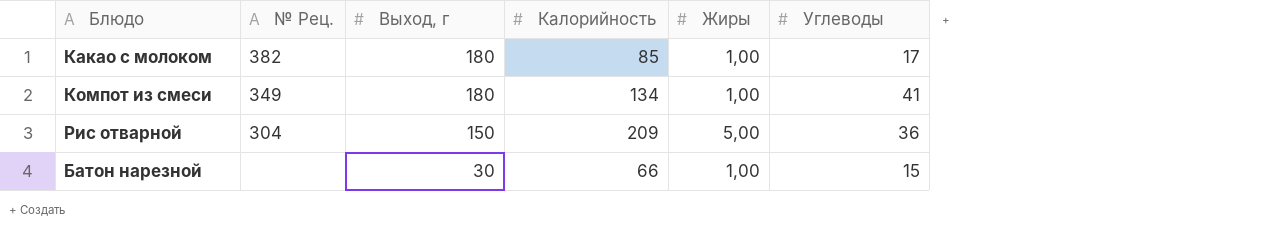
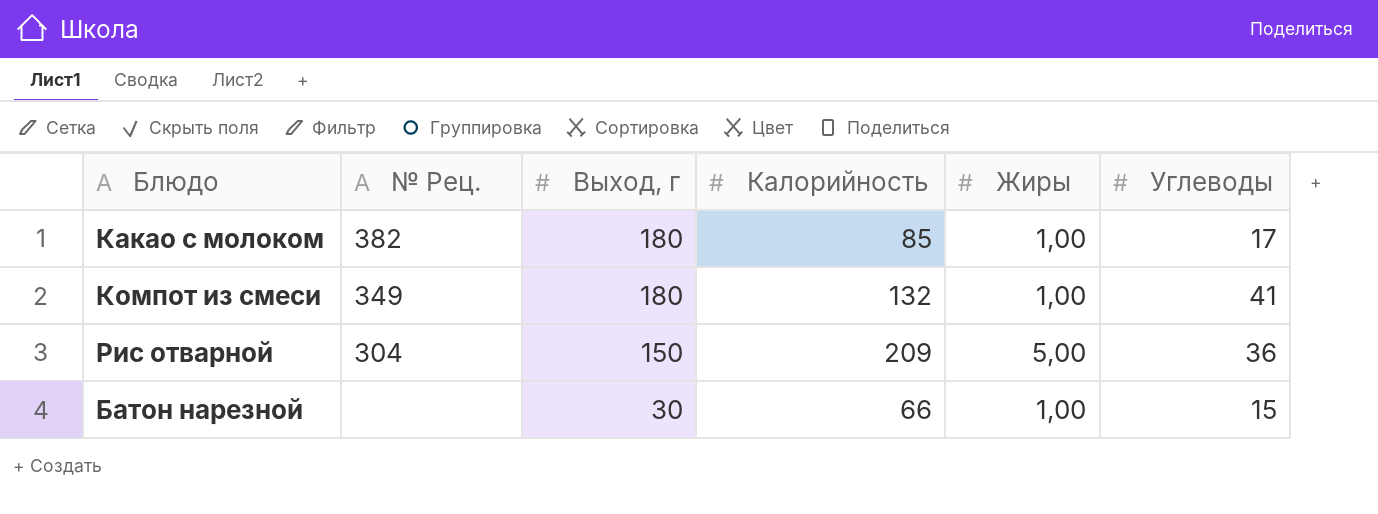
Компот из смеси | Калорийность: 134 -> 132

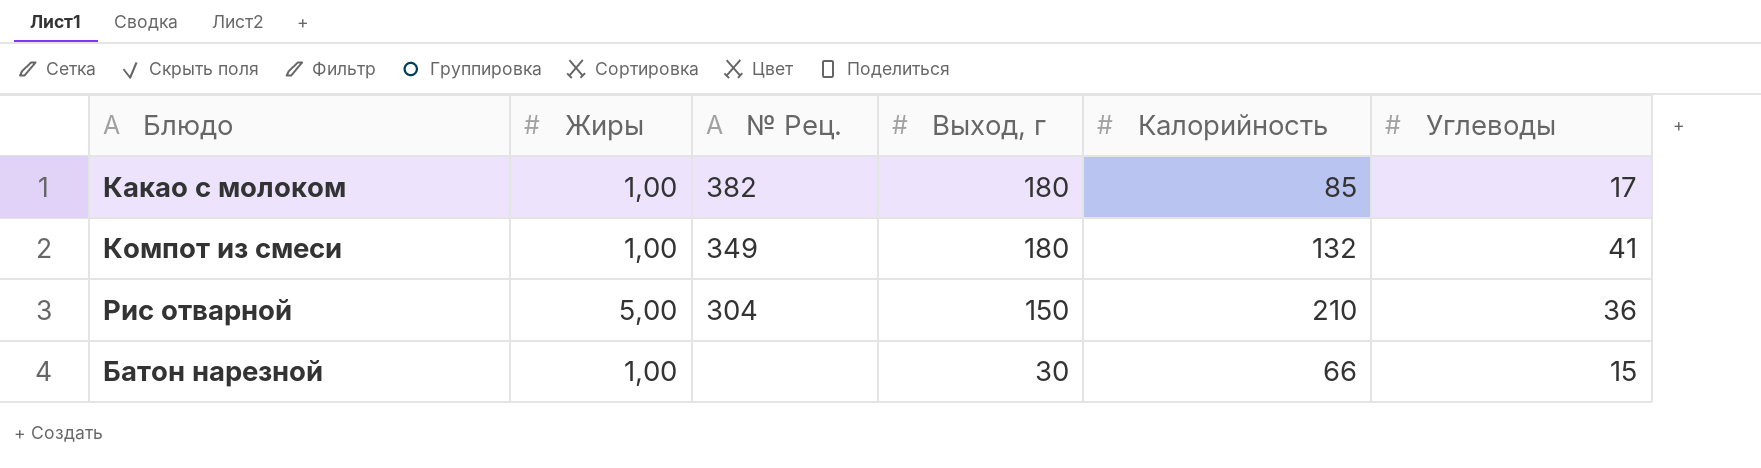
column Жиры | position: 5 -> 2
Рис отварной | Калорийность: 209 -> 210

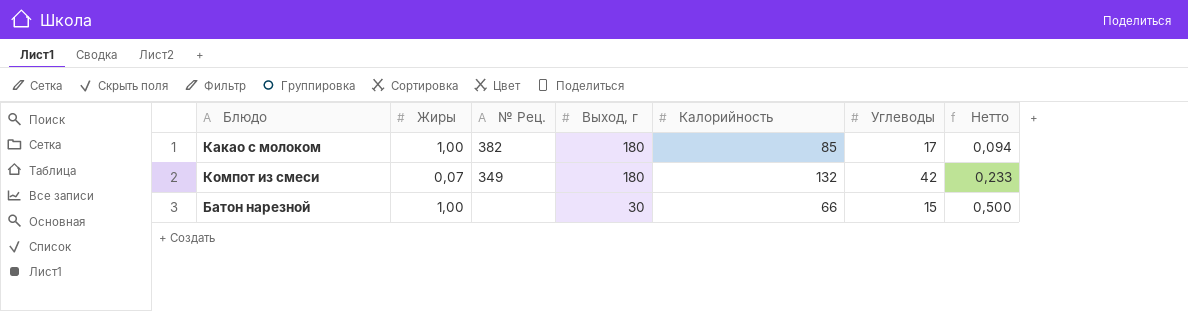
column Нетто | formula: none -> [Углеводы] / [Выход, г]
row Рис отварной: 5,00 | 304 | 150 | 210 | 36 -> none
Компот из смеси | Жиры: 1,00 -> 0,07
Компот из смеси | Углеводы: 41 -> 42

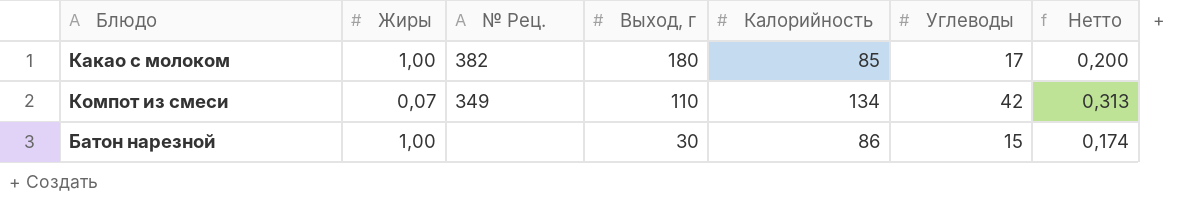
column Нетто | formula: [Углеводы] / [Выход, г] -> [Углеводы] / [Калорийность]
Компот из смеси | Выход, г: 180 -> 110
Компот из смеси | Калорийность: 132 -> 134
Батон нарезной | Калорийность: 66 -> 86

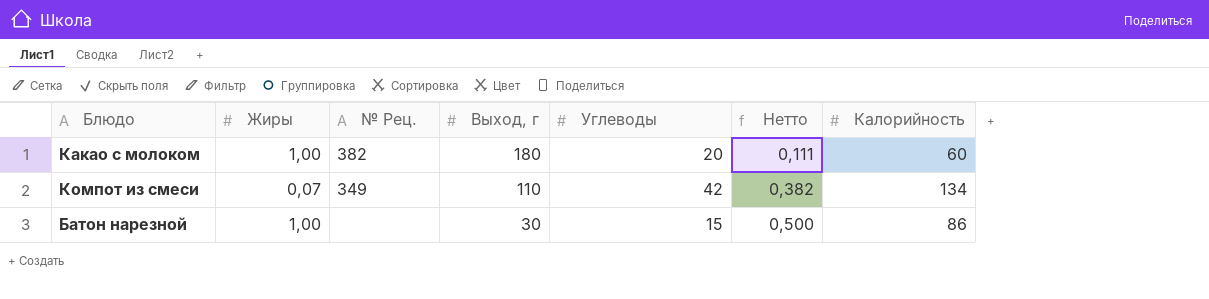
column Нетто | formula: [Углеводы] / [Калорийность] -> [Углеводы] / [Выход, г]
column Калорийность | position: 5 -> 7
Какао с молоком | Углеводы: 17 -> 20
Какао с молоком | Калорийность: 85 -> 60

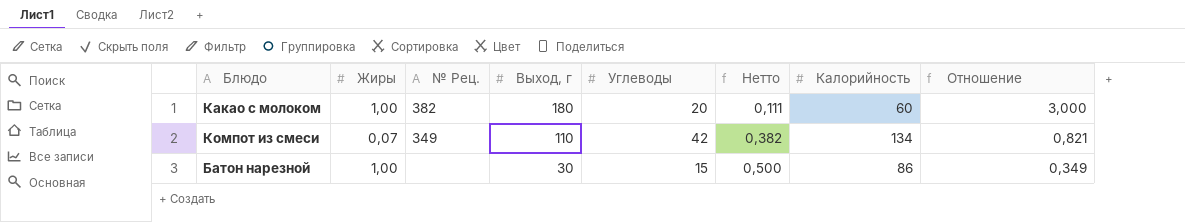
column Отношение | formula: none -> [Выход, г] / [Калорийность]

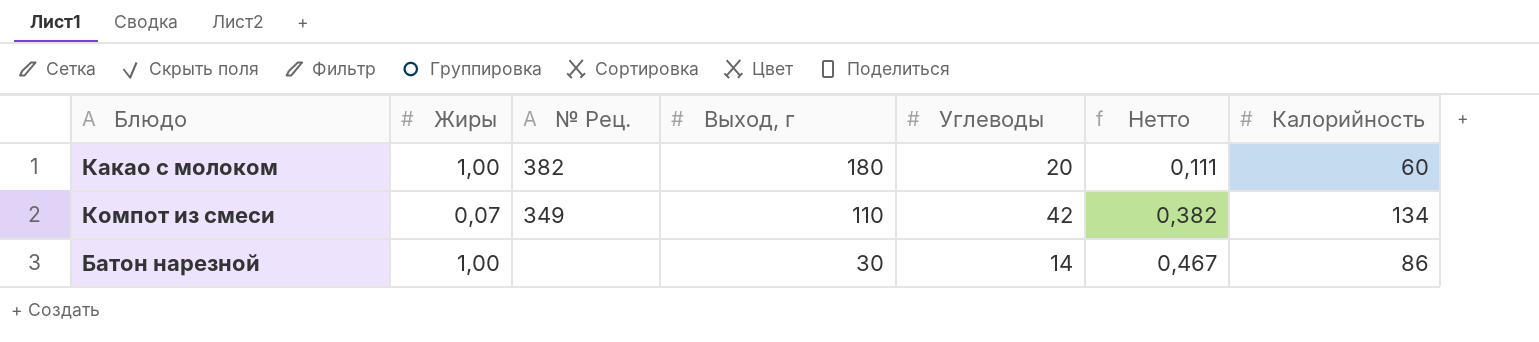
column Отношение | formula: [Выход, г] / [Калорийность] -> none
Батон нарезной | Углеводы: 15 -> 14
Батон нарезной | Нетто: 0,500 -> 0,467

